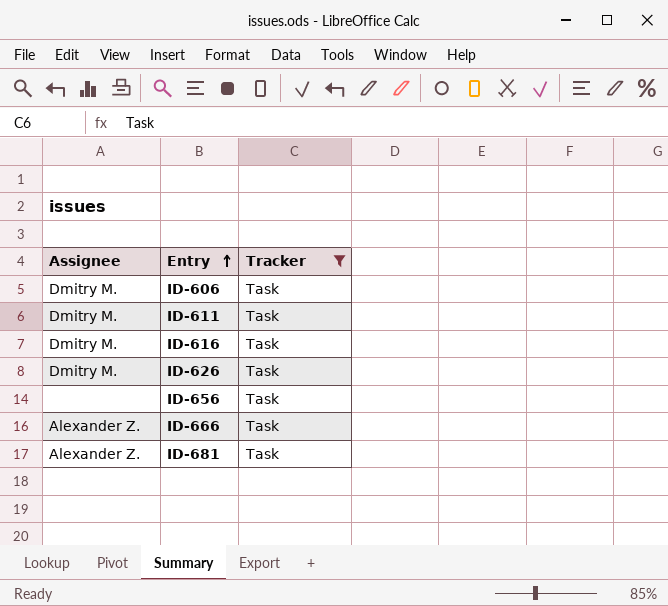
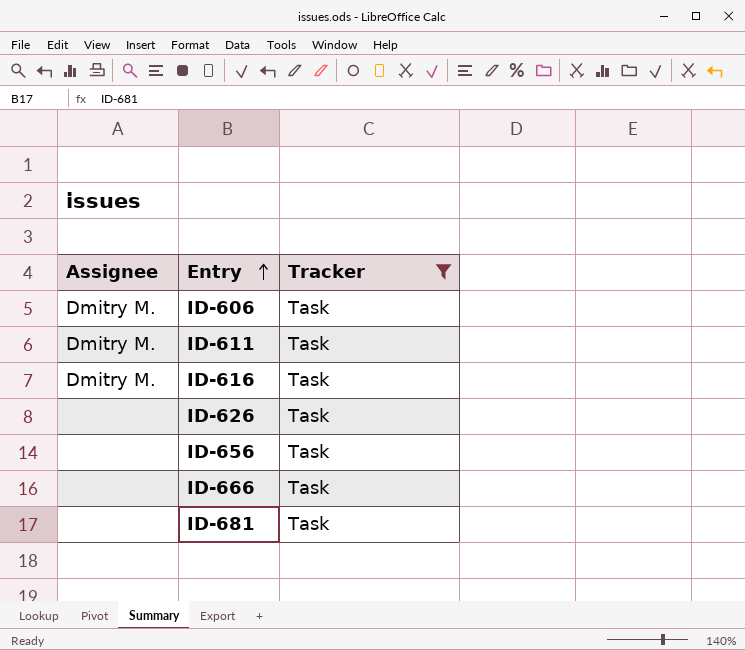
ID-626 | Assignee: Dmitry M. -> none
ID-666 | Assignee: Alexander Z. -> none
ID-681 | Assignee: Alexander Z. -> none

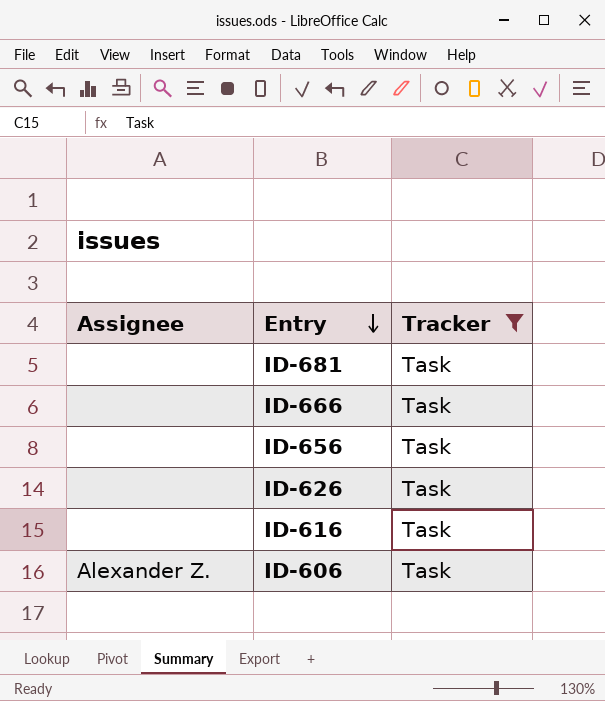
row order: Entry ascending -> Entry descending
row ID-611: Dmitry M. | Task -> none
ID-616 | Assignee: Dmitry M. -> none
ID-606 | Assignee: Dmitry M. -> Alexander Z.

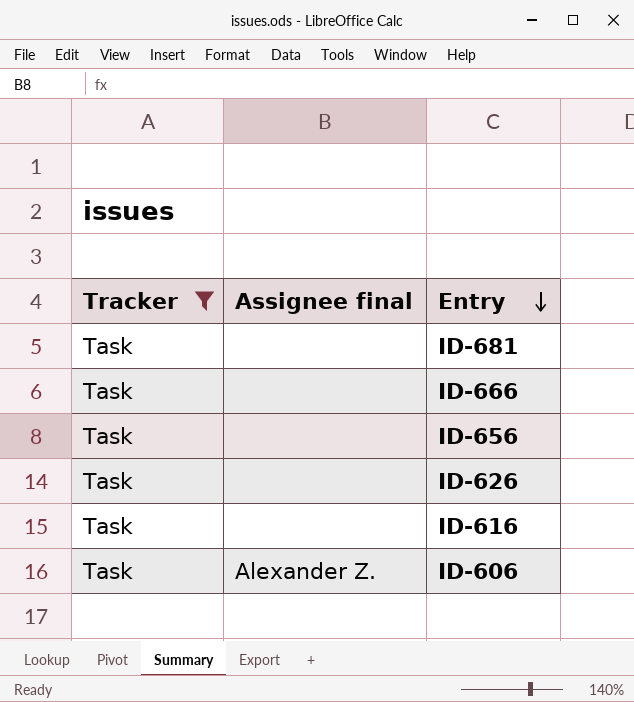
column Tracker | position: 3 -> 1
column name: Assignee -> Assignee final

